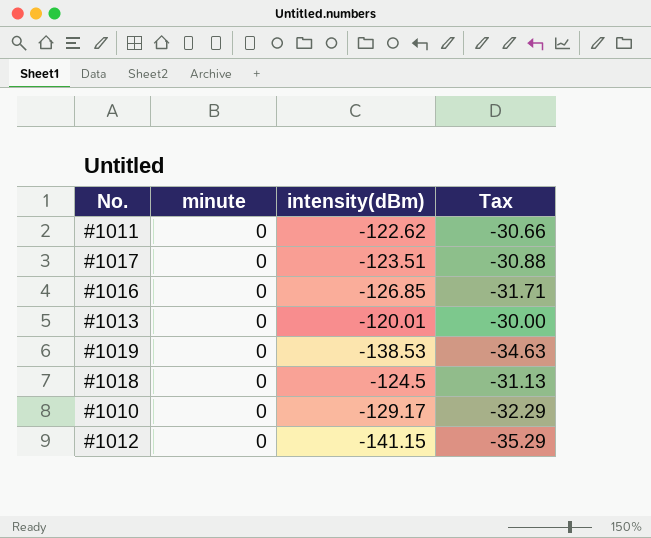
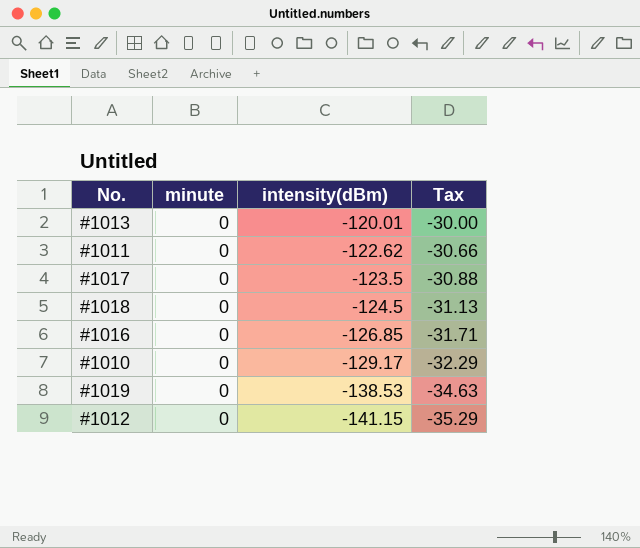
row order: none -> intensity(dBm) descending
#1017 | intensity(dBm): -123.51 -> -123.5

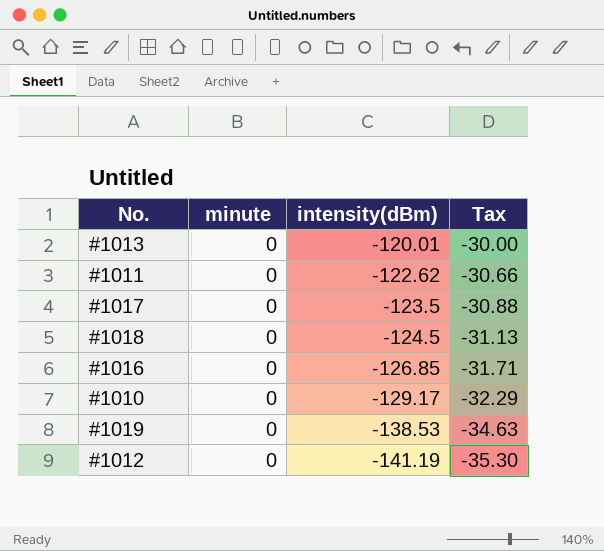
#1012 | intensity(dBm): -141.15 -> -141.19
#1012 | Tax: -35.29 -> -35.30

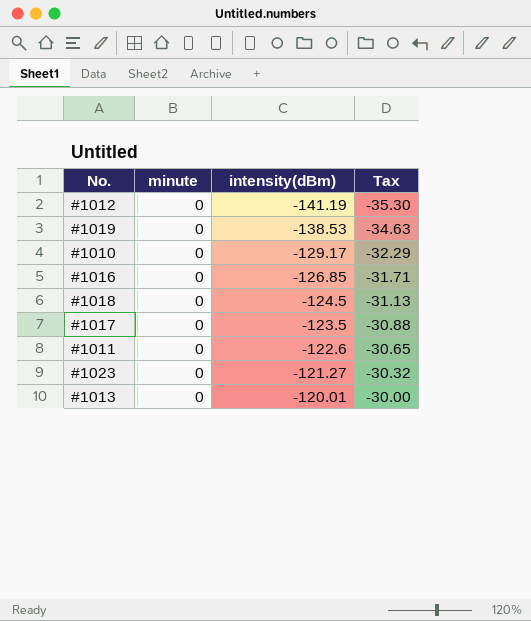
row order: intensity(dBm) descending -> intensity(dBm) ascending
#1011 | intensity(dBm): -122.62 -> -122.6
#1011 | Tax: -30.66 -> -30.65
row #1023: none -> 0 | -121.27 | -30.32

